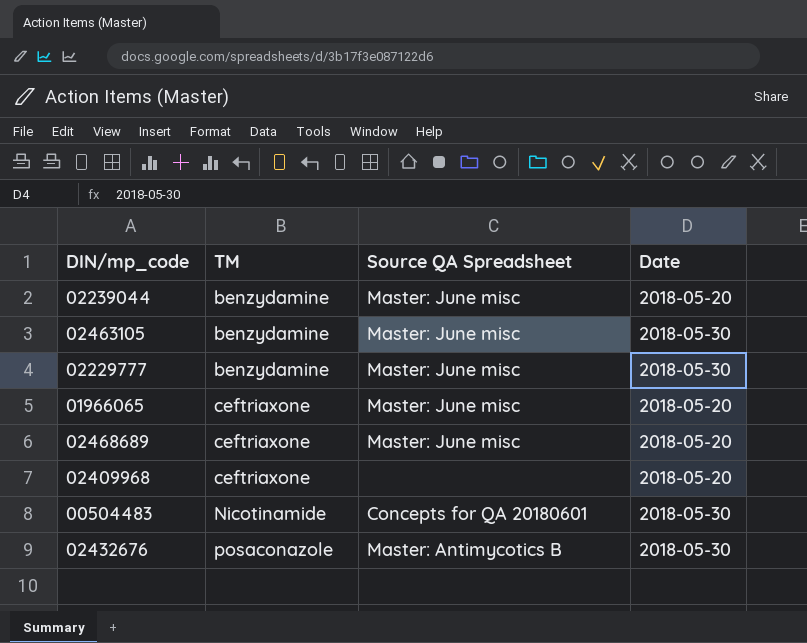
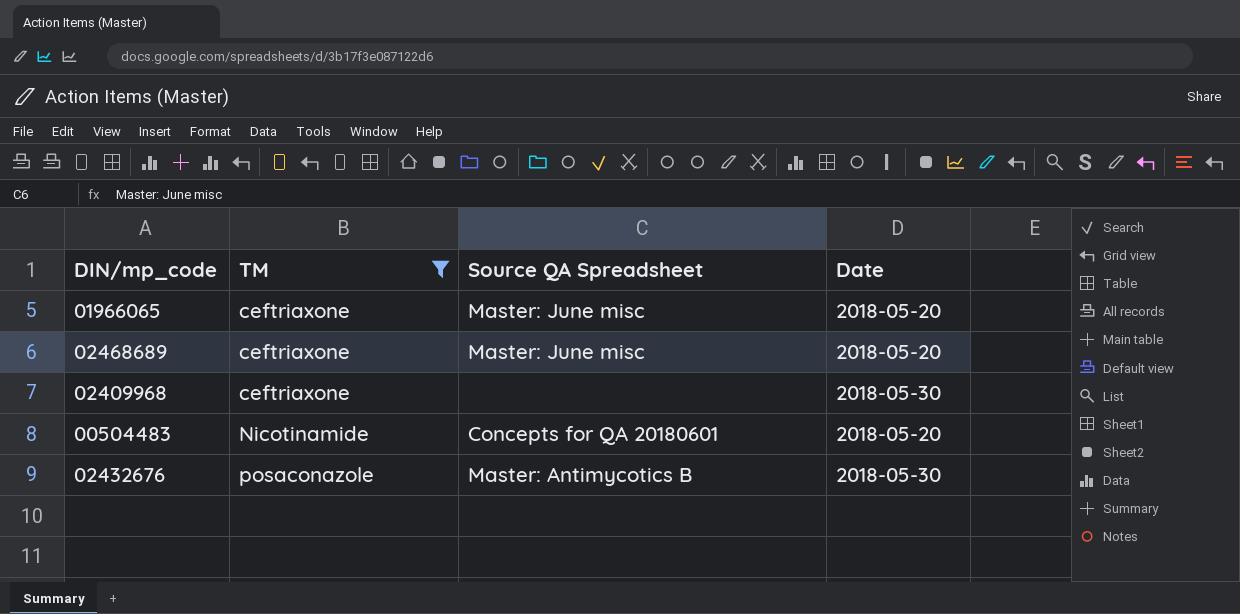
filter: none -> TM != benzydamine
02409968 | Date: 2018-05-20 -> 2018-05-30
00504483 | Date: 2018-05-30 -> 2018-05-20

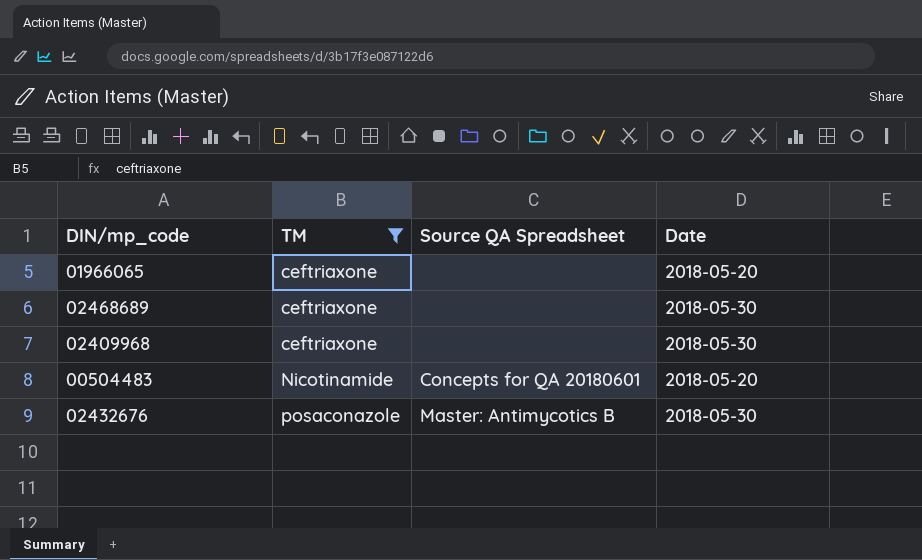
01966065 | Source QA Spreadsheet: Master: June misc -> none
02468689 | Source QA Spreadsheet: Master: June misc -> none
02468689 | Date: 2018-05-20 -> 2018-05-30

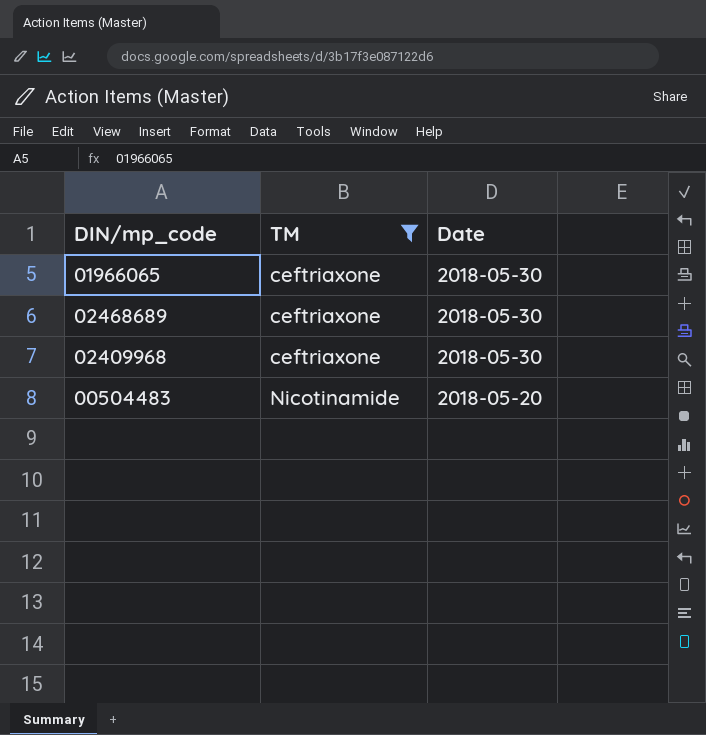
column Source QA Spreadsheet | position: 3 -> none
row 02432676: posaconazole | Master: Antimycotics B | 2018-05-30 -> none
01966065 | Date: 2018-05-20 -> 2018-05-30

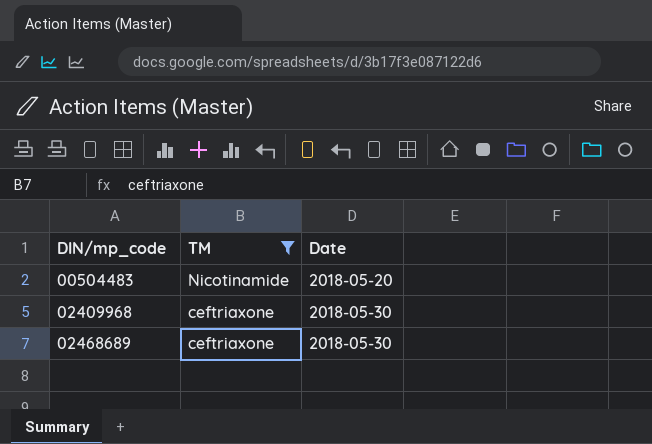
row order: TM ascending -> DIN/mp_code ascending
row 01966065: ceftriaxone | 2018-05-30 -> none

